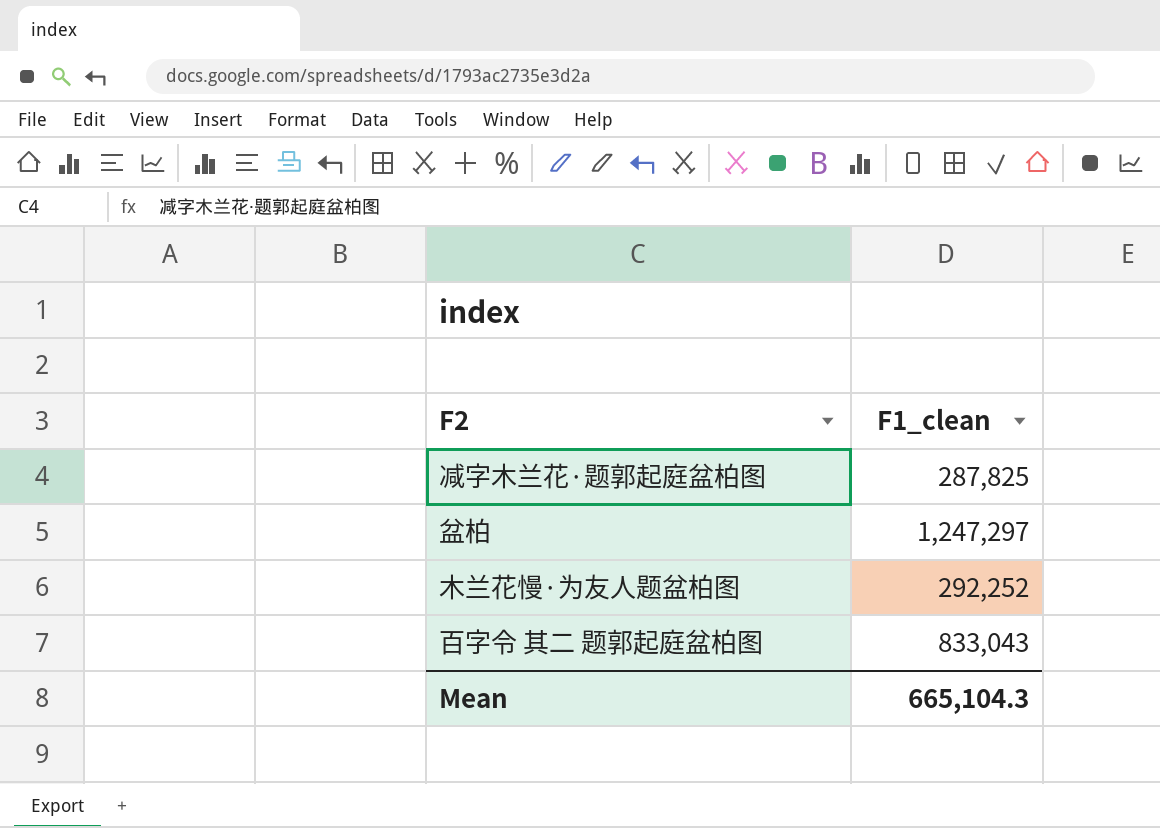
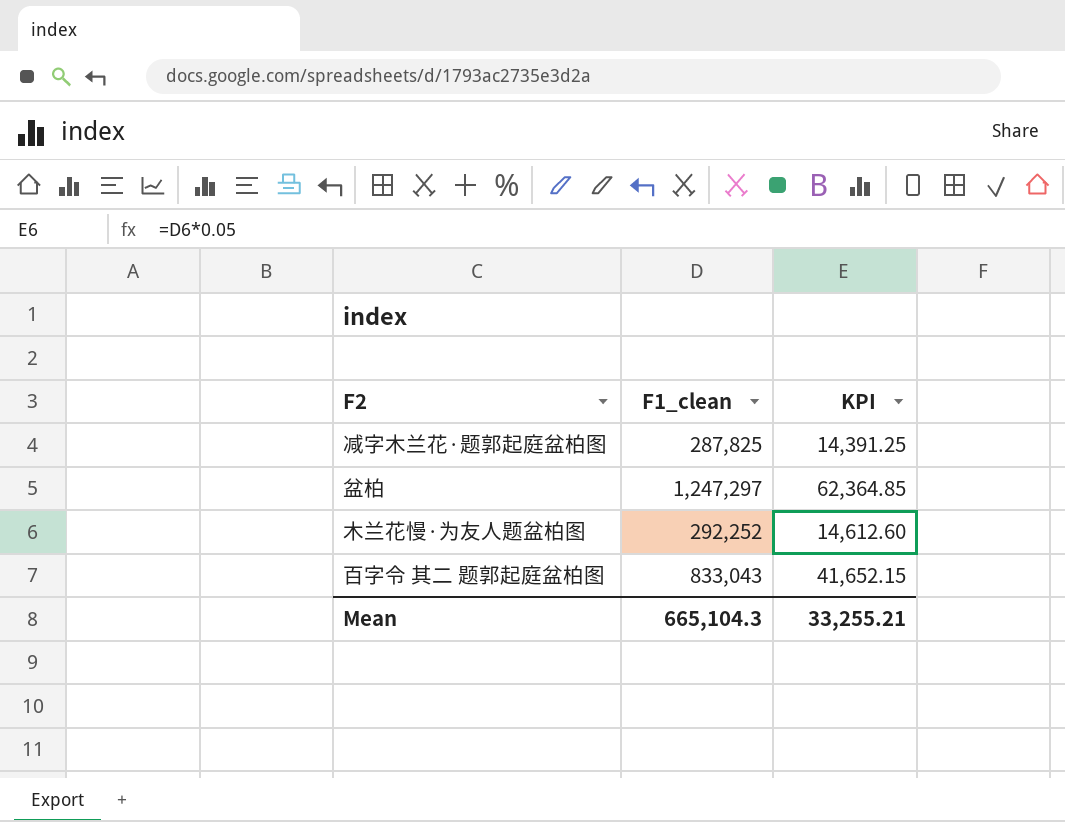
column KPI | formula: none -> [F1_clean] * 0.05

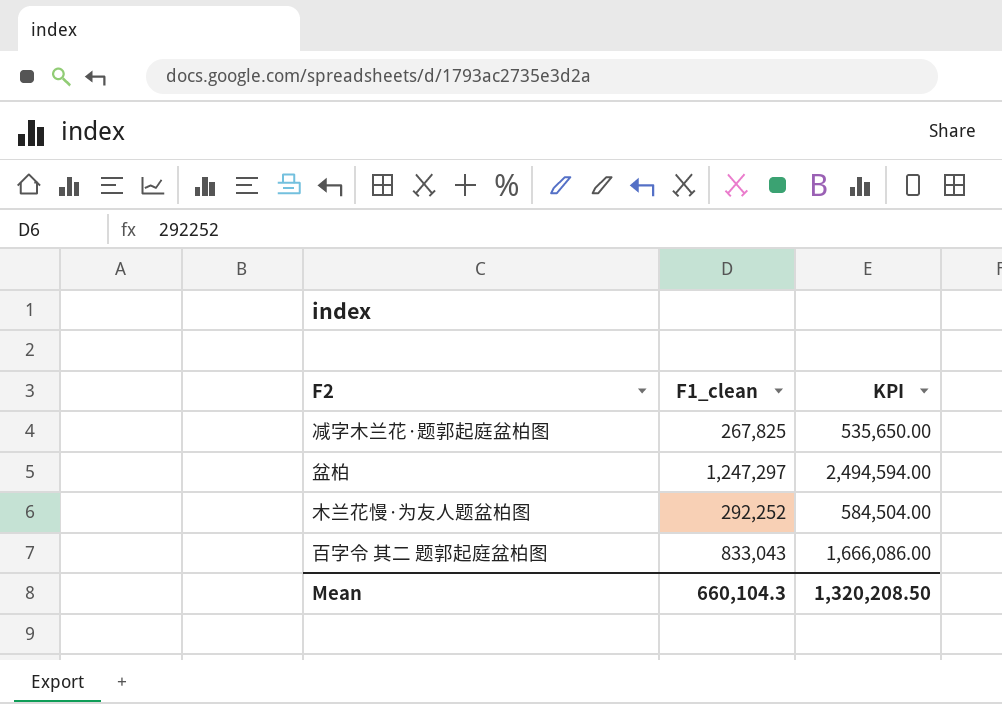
column KPI | formula: [F1_clean] * 0.05 -> [F1_clean] * 2
减字木兰花·题郭起庭盆柏图 | F1_clean: 287,825 -> 267,825
Mean | F1_clean: 665,104.3 -> 660,104.3
Mean | KPI: 33,255.21 -> 1,320,208.50

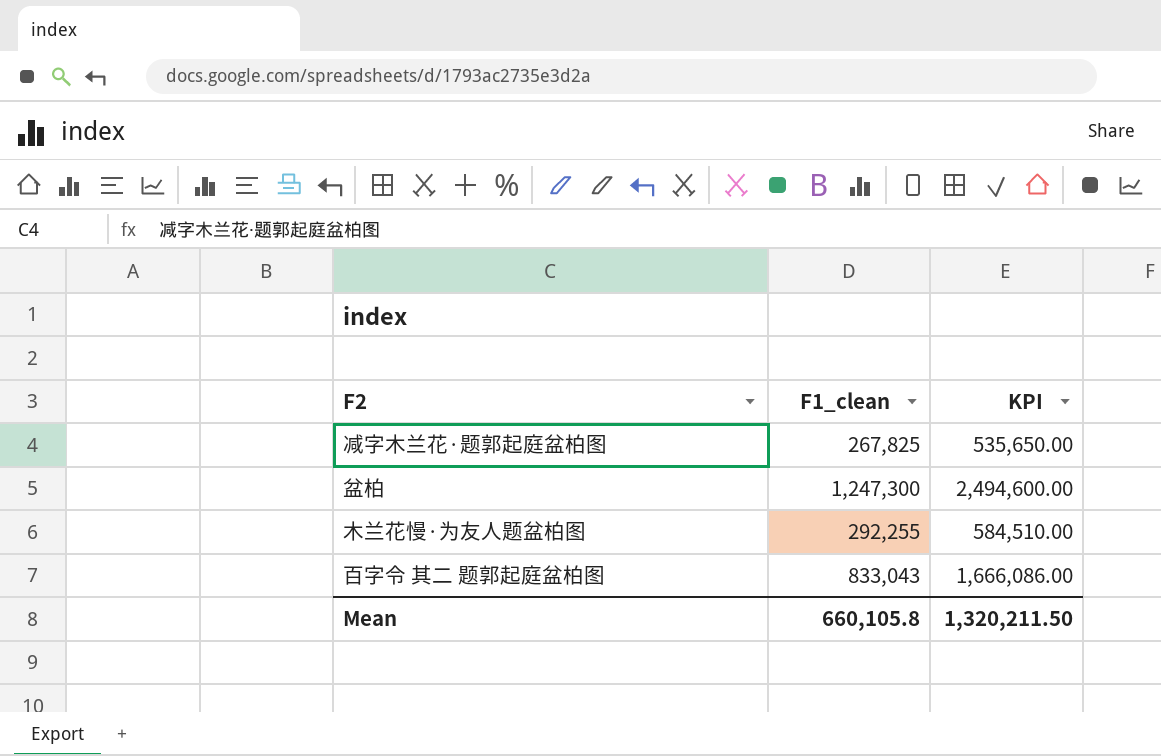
盆柏 | F1_clean: 1,247,297 -> 1,247,300
盆柏 | KPI: 2,494,594.00 -> 2,494,600.00
木兰花慢·为友人题盆柏图 | F1_clean: 292,252 -> 292,255
木兰花慢·为友人题盆柏图 | KPI: 584,504.00 -> 584,510.00
Mean | F1_clean: 660,104.3 -> 660,105.8
Mean | KPI: 1,320,208.50 -> 1,320,211.50

